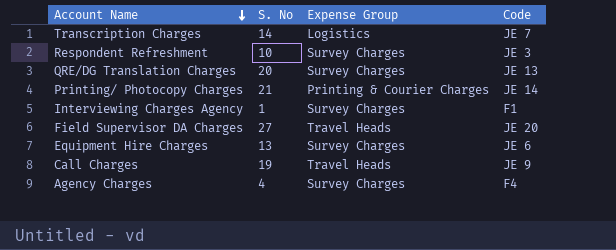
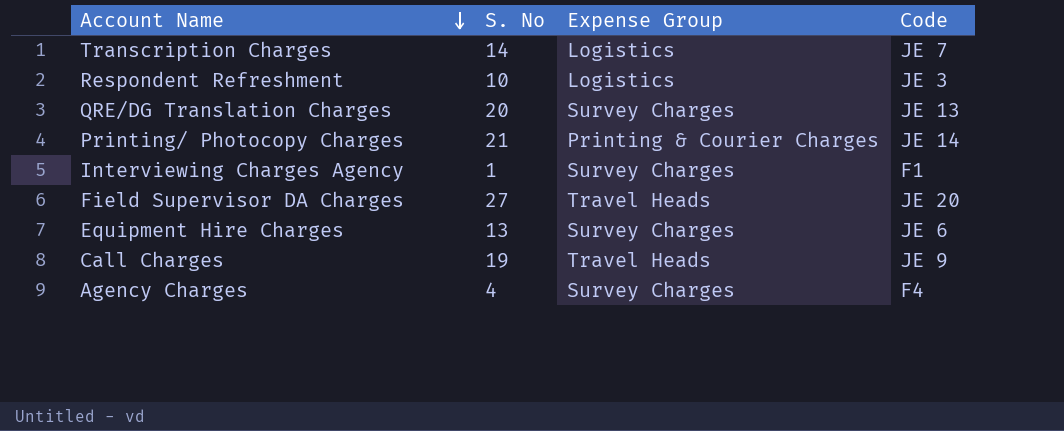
Respondent Refreshment | Expense Group: Survey Charges -> Logistics

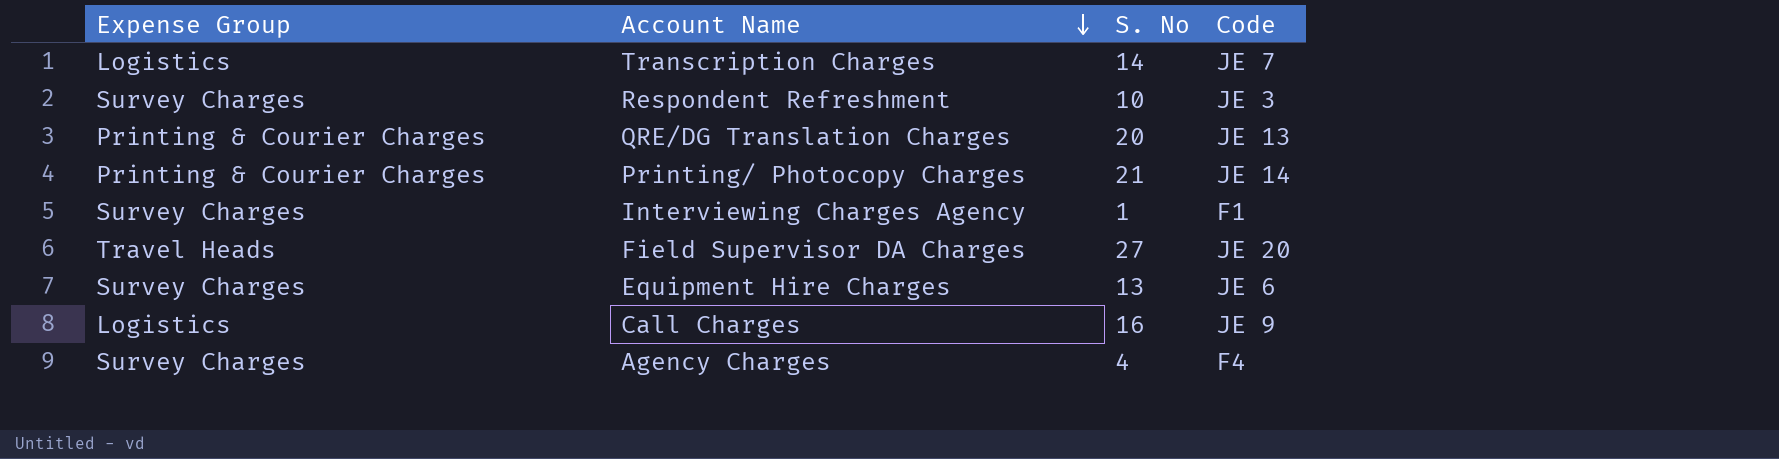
column Expense Group | position: 3 -> 1
Respondent Refreshment | Expense Group: Logistics -> Survey Charges
QRE/DG Translation Charges | Expense Group: Survey Charges -> Printing & Courier Charges
Call Charges | Expense Group: Travel Heads -> Logistics
Call Charges | S. No: 19 -> 16

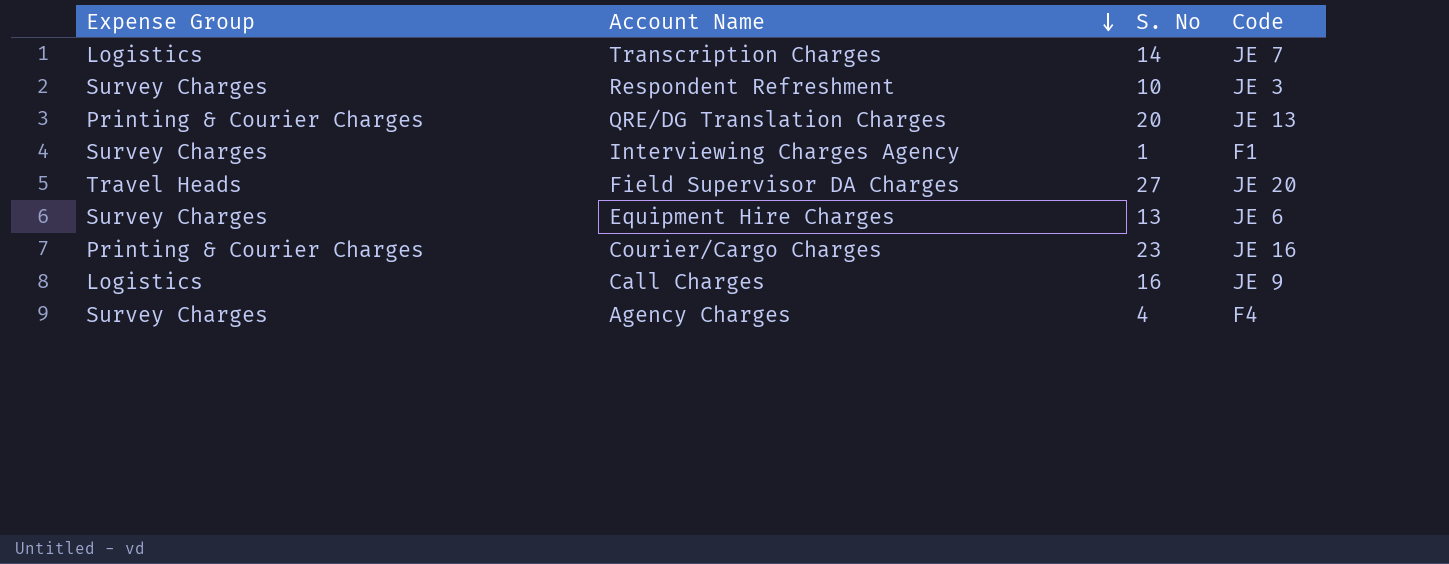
row Printing/ Photocopy Charges: Printing & Courier Charges | 21 | JE 14 -> none
row Courier/Cargo Charges: none -> Printing & Courier Charges | 23 | JE 16

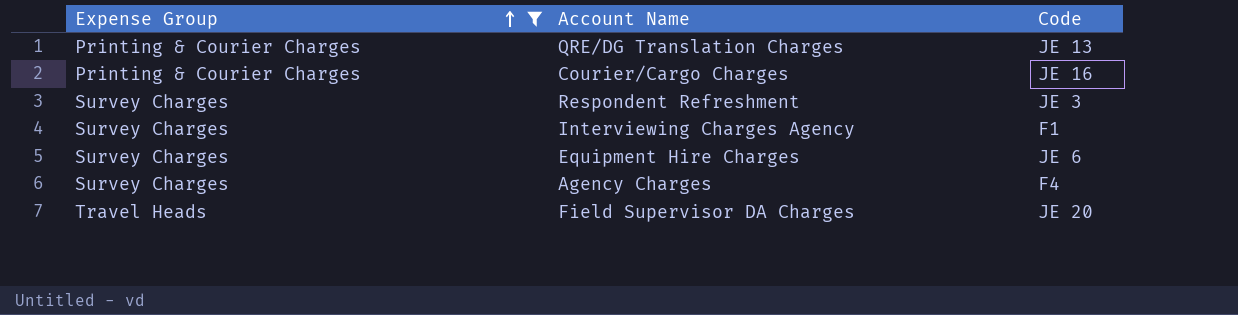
filter: none -> Expense Group != Logistics
row order: Account Name descending -> Expense Group ascending
column S. No | position: 3 -> none

